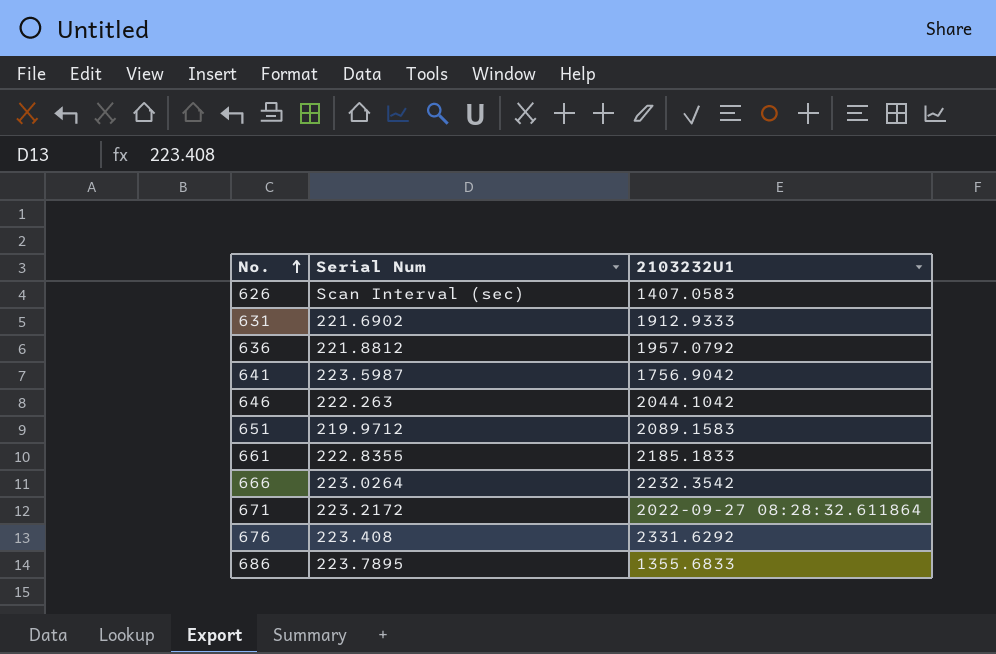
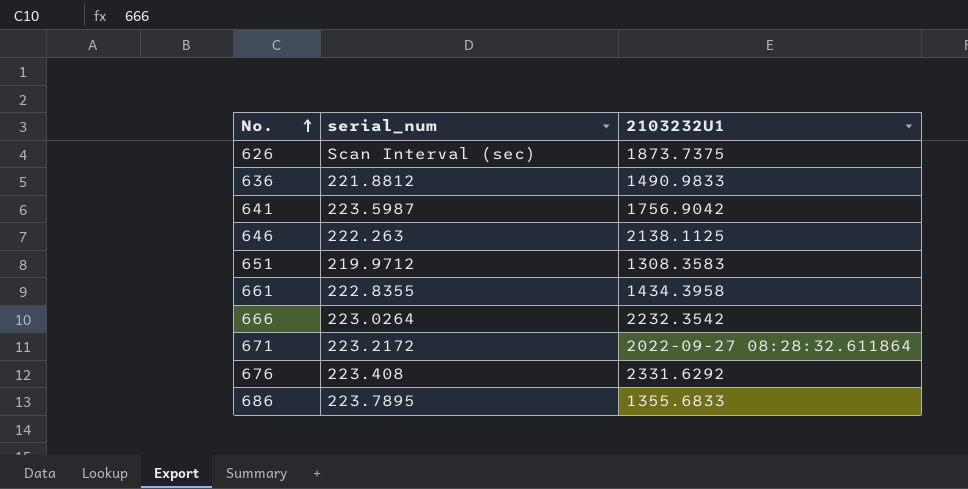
column name: Serial Num -> serial_num
row 631: 221.6902 | 1912.9333 -> none
626 | 2103232U1: 1407.0583 -> 1873.7375
636 | 2103232U1: 1957.0792 -> 1490.9833
646 | 2103232U1: 2044.1042 -> 2138.1125
651 | 2103232U1: 2089.1583 -> 1308.3583
661 | 2103232U1: 2185.1833 -> 1434.3958

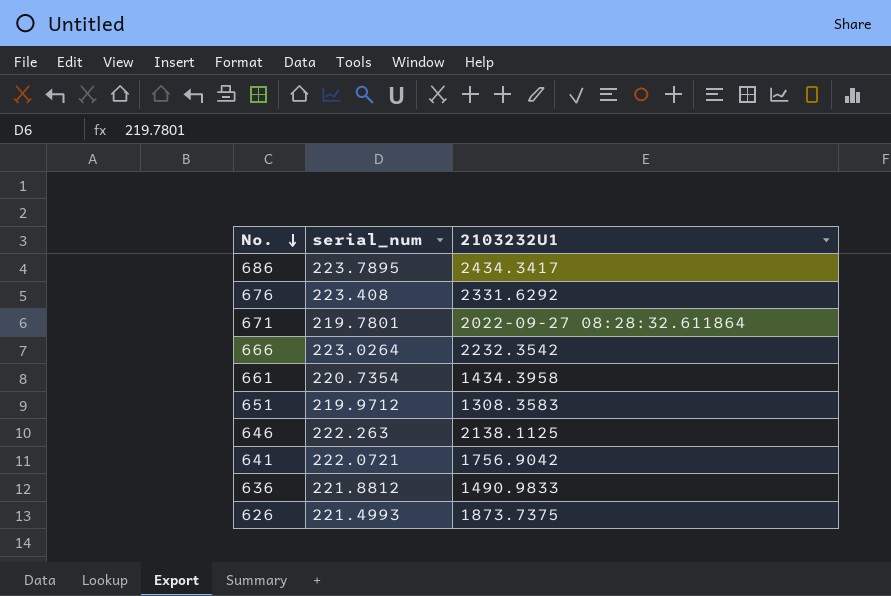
row order: No. ascending -> No. descending
686 | 2103232U1: 1355.6833 -> 2434.3417
671 | serial_num: 223.2172 -> 219.7801
661 | serial_num: 222.8355 -> 220.7354
641 | serial_num: 223.5987 -> 222.0721
626 | serial_num: Scan Interval (sec) -> 221.4993

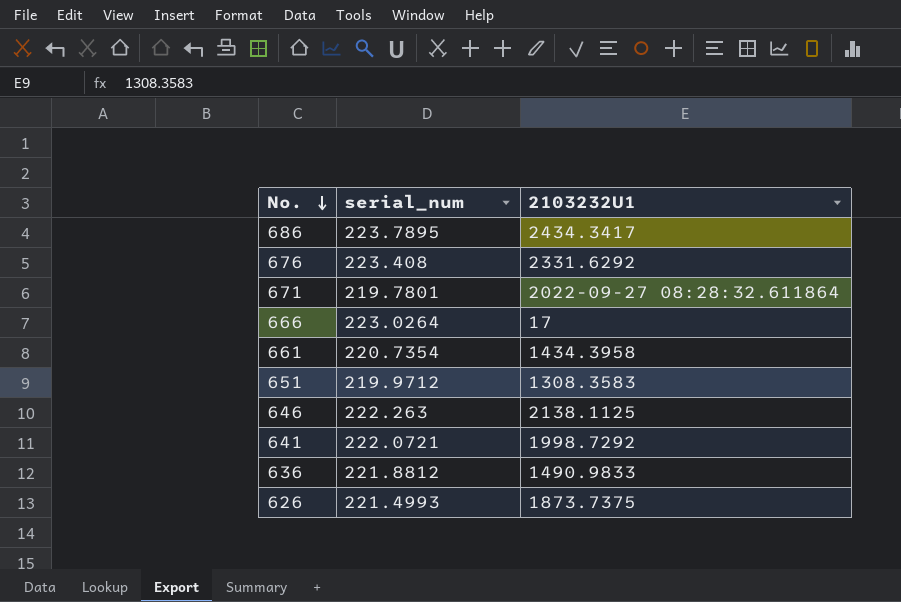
666 | 2103232U1: 2232.3542 -> 17
641 | 2103232U1: 1756.9042 -> 1998.7292

